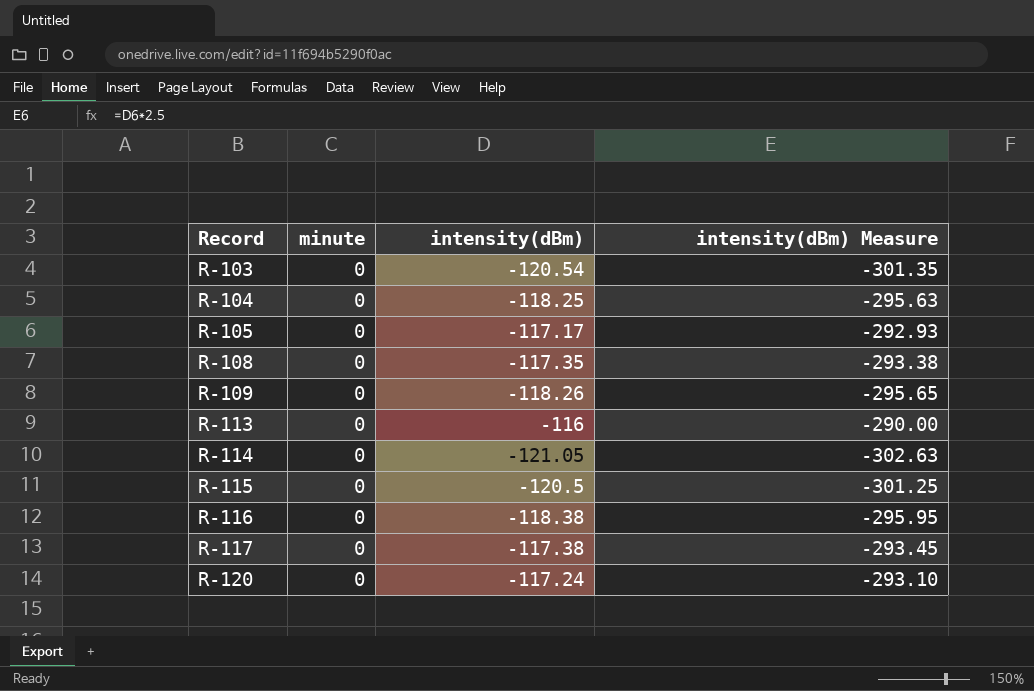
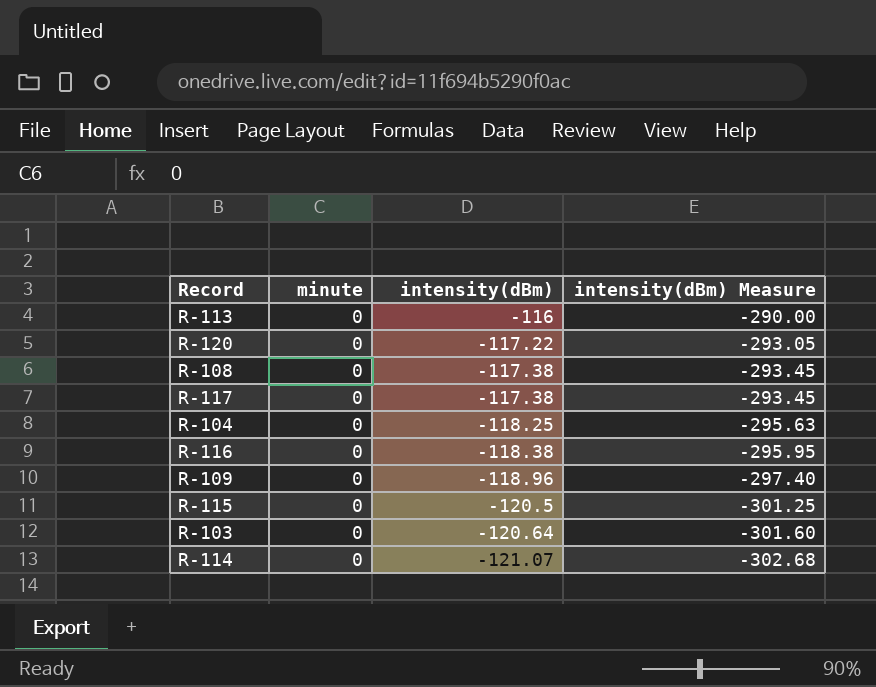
row order: Record ascending -> intensity(dBm) descending
row R-105: 0 | -117.17 | -292.93 -> none
R-120 | intensity(dBm): -117.24 -> -117.22
R-120 | intensity(dBm) Measure: -293.10 -> -293.05
R-108 | intensity(dBm): -117.35 -> -117.38
R-108 | intensity(dBm) Measure: -293.38 -> -293.45
R-109 | intensity(dBm): -118.26 -> -118.96
R-109 | intensity(dBm) Measure: -295.65 -> -297.40
R-103 | intensity(dBm): -120.54 -> -120.64
R-103 | intensity(dBm) Measure: -301.35 -> -301.60
R-114 | intensity(dBm): -121.05 -> -121.07
R-114 | intensity(dBm) Measure: -302.63 -> -302.68

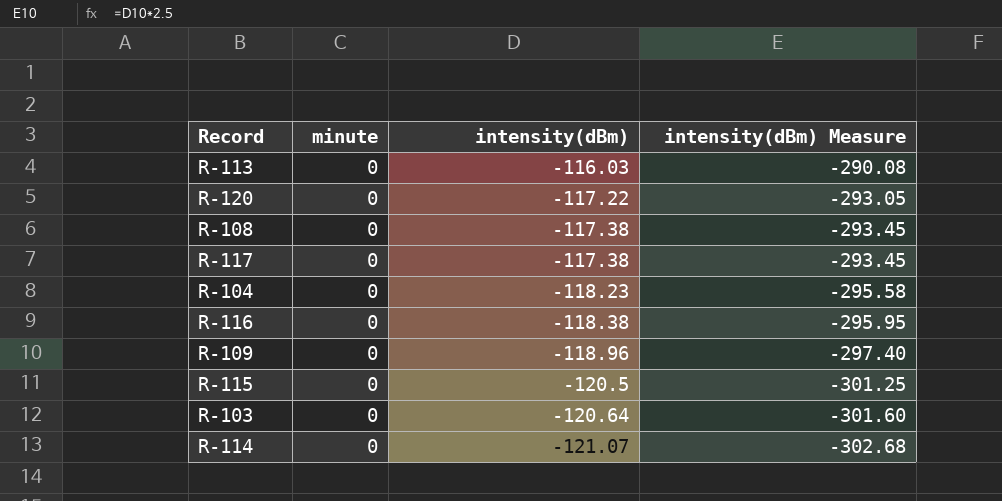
R-113 | intensity(dBm): -116 -> -116.03
R-113 | intensity(dBm) Measure: -290.00 -> -290.08
R-104 | intensity(dBm): -118.25 -> -118.23
R-104 | intensity(dBm) Measure: -295.63 -> -295.58

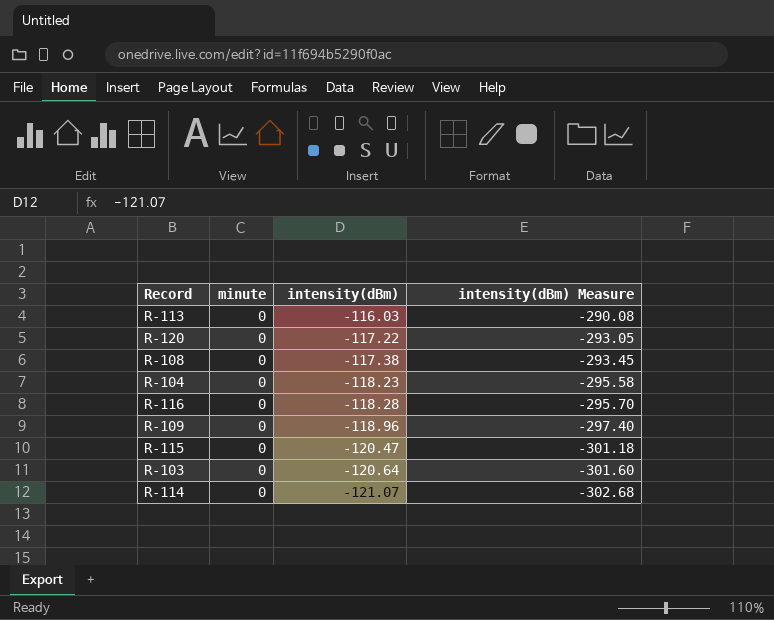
row R-117: 0 | -117.38 | -293.45 -> none
R-116 | intensity(dBm): -118.38 -> -118.28
R-116 | intensity(dBm) Measure: -295.95 -> -295.70
R-115 | intensity(dBm): -120.5 -> -120.47
R-115 | intensity(dBm) Measure: -301.25 -> -301.18

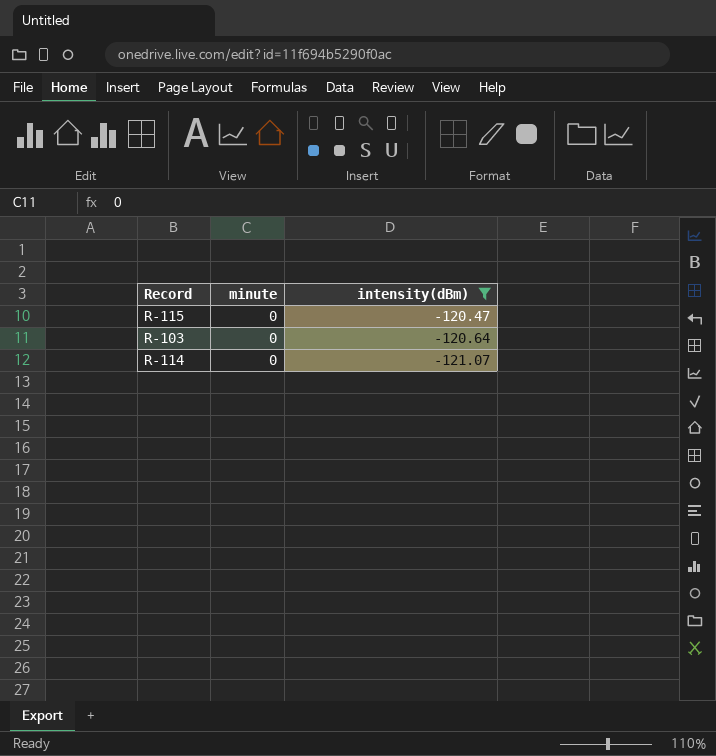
filter: none -> intensity(dBm) <= -120.47
column intensity(dBm) Measure | formula: [intensity(dBm)] * 2.5 -> none

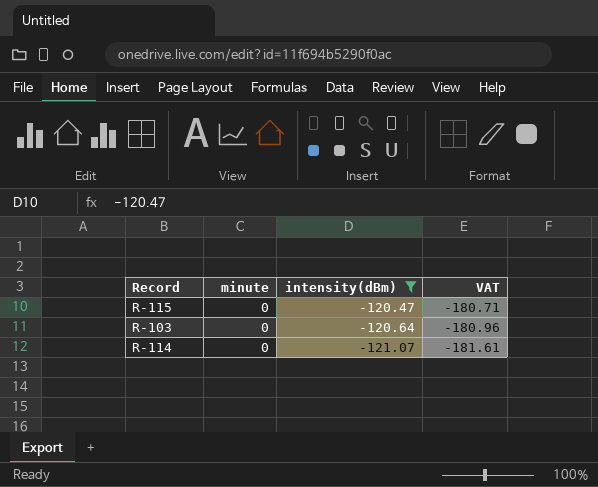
column VAT | formula: none -> [intensity(dBm)] * 1.5

